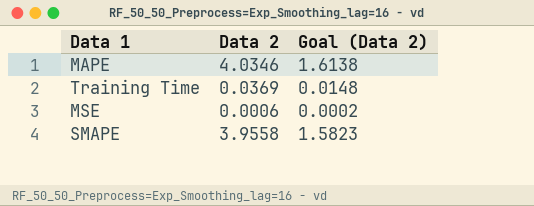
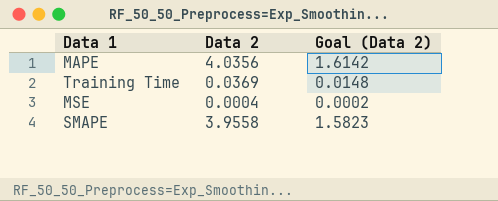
MAPE | Data 2: 4.0346 -> 4.0356
MAPE | Goal (Data 2): 1.6138 -> 1.6142
MSE | Data 2: 0.0006 -> 0.0004

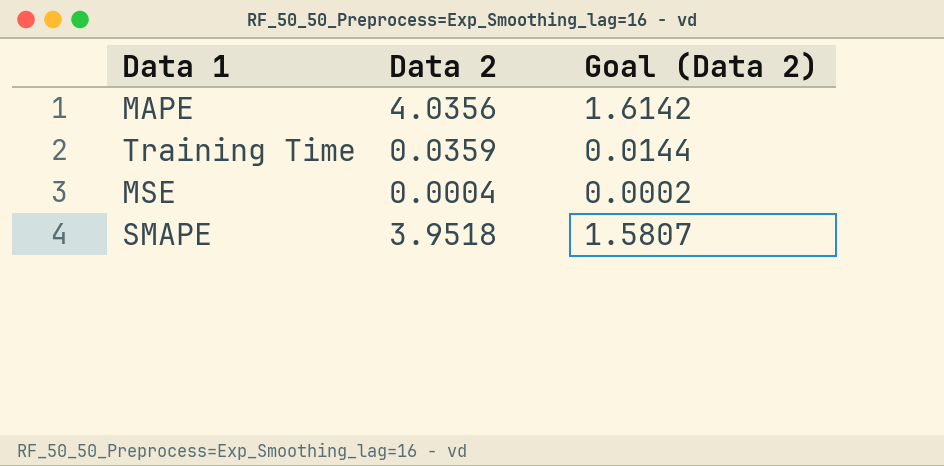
Training Time | Data 2: 0.0369 -> 0.0359
Training Time | Goal (Data 2): 0.0148 -> 0.0144
SMAPE | Data 2: 3.9558 -> 3.9518
SMAPE | Goal (Data 2): 1.5823 -> 1.5807

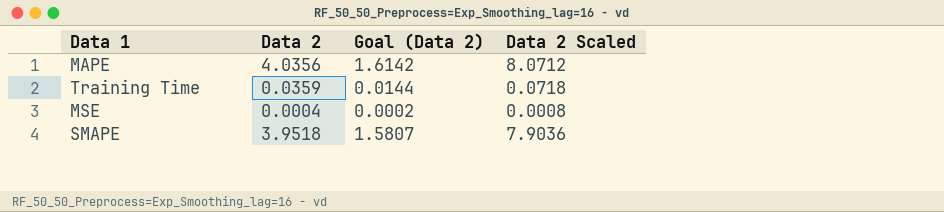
column Data 2 Scaled | formula: none -> [Data 2] * 2

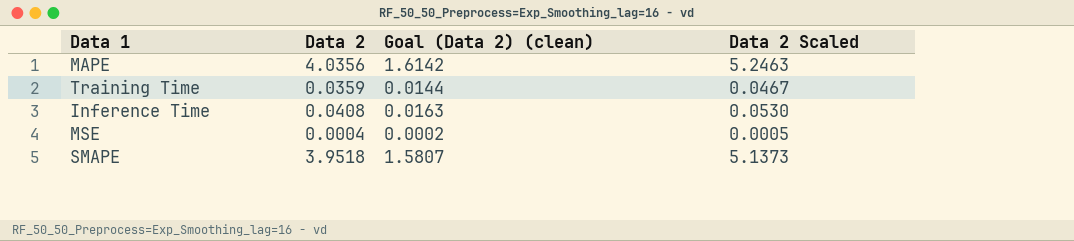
column name: Goal (Data 2) -> Goal (Data 2) (clean)
column Data 2 Scaled | formula: [Data 2] * 2 -> [Data 2] * 1.3
row Inference Time: none -> 0.0408 | 0.0163 | 0.0530

